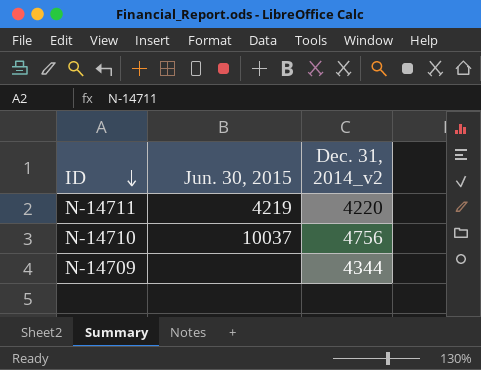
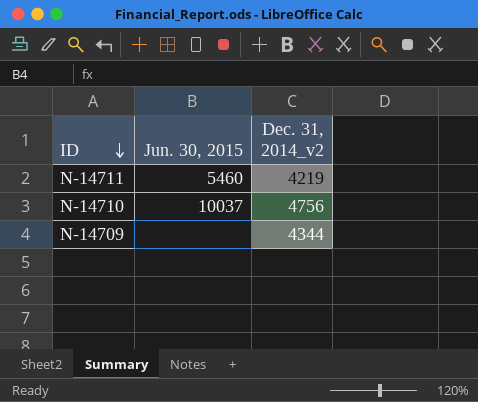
N-14711 | Jun. 30, 2015: 4219 -> 5460
N-14711 | Dec. 31, 2014_v2: 4220 -> 4219

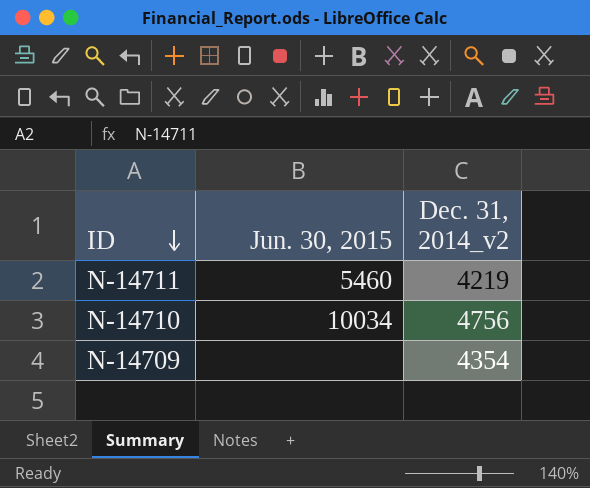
N-14710 | Jun. 30, 2015: 10037 -> 10034
N-14709 | Dec. 31, 2014_v2: 4344 -> 4354

